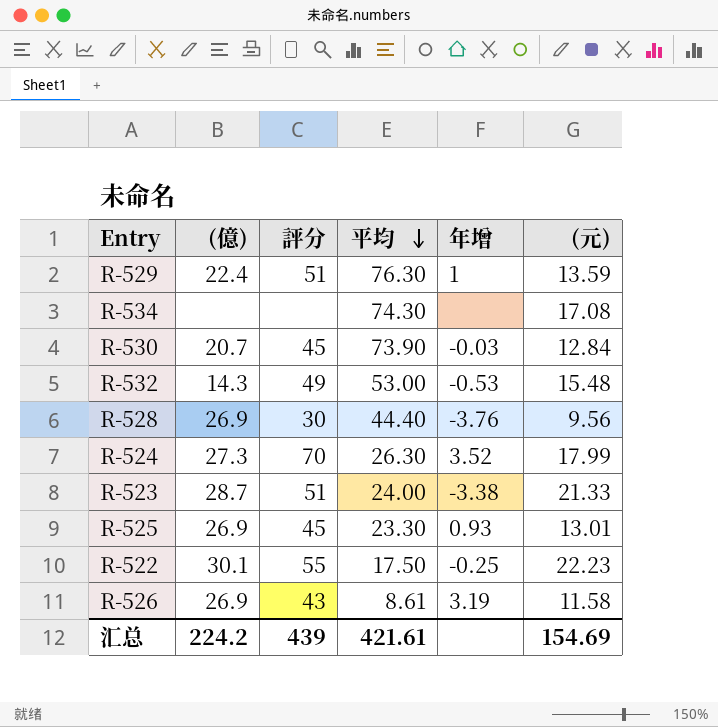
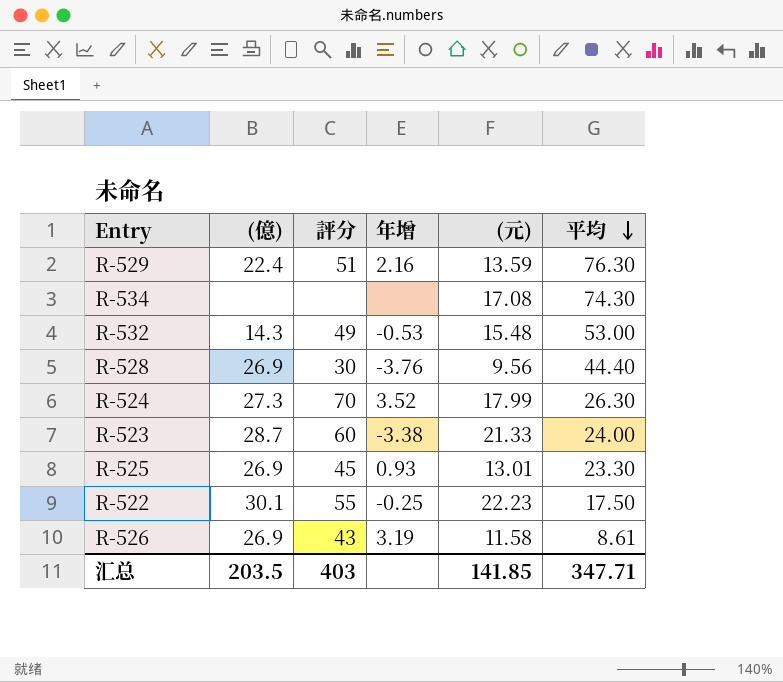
column 平均 | position: 4 -> 6
row R-530: 20.7 | 45 | 73.90 | -0.03 | 12.84 -> none
R-529 | 年增: 1 -> 2.16
R-523 | 評分: 51 -> 60
汇总 | (億): 224.2 -> 203.5
汇总 | 評分: 439 -> 403
汇总 | (元): 154.69 -> 141.85
汇总 | 平均: 421.61 -> 347.71

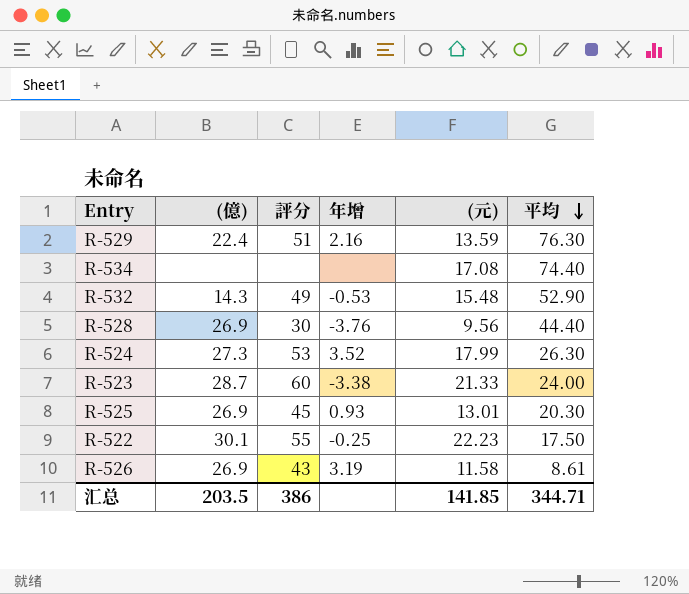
R-534 | 平均: 74.30 -> 74.40
R-532 | 平均: 53.00 -> 52.90
R-524 | 評分: 70 -> 53
R-525 | 平均: 23.30 -> 20.30
汇总 | 評分: 403 -> 386
汇总 | 平均: 347.71 -> 344.71

